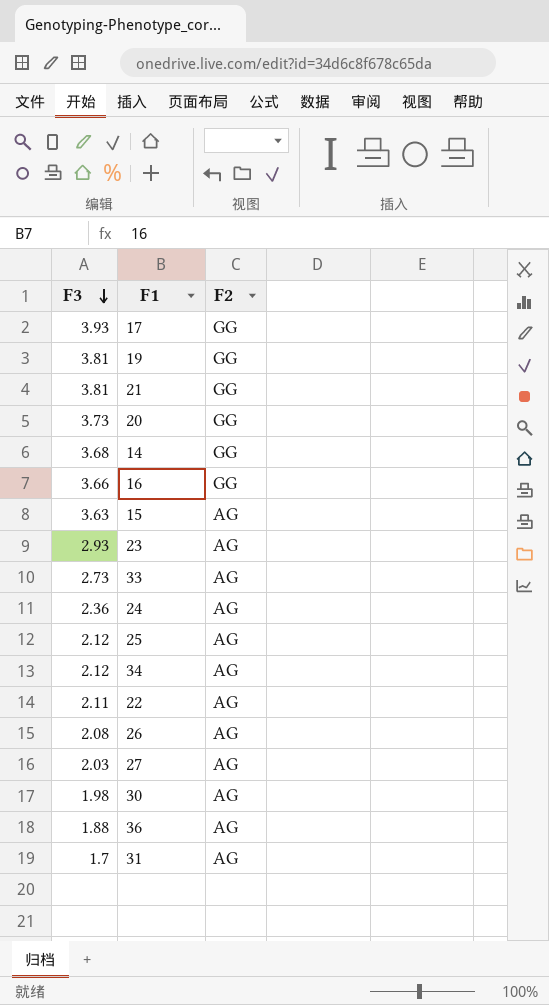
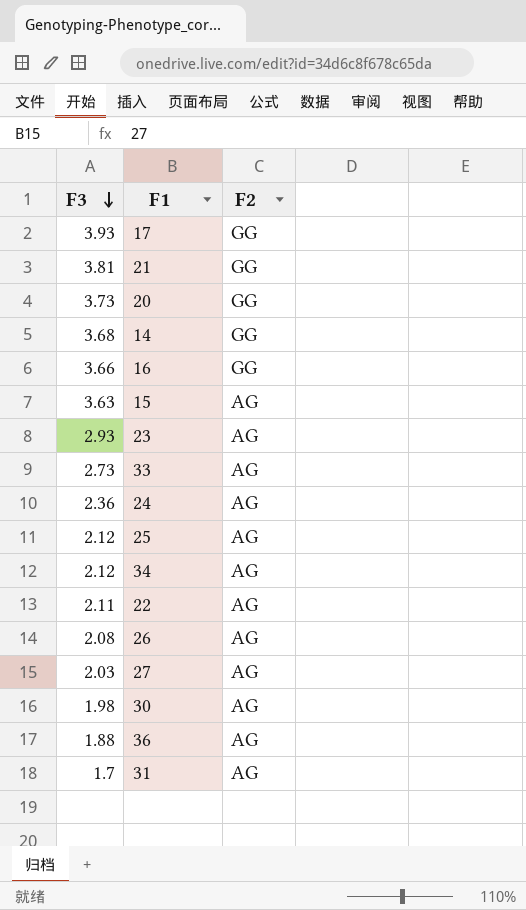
row 19: 3.81 | GG -> none

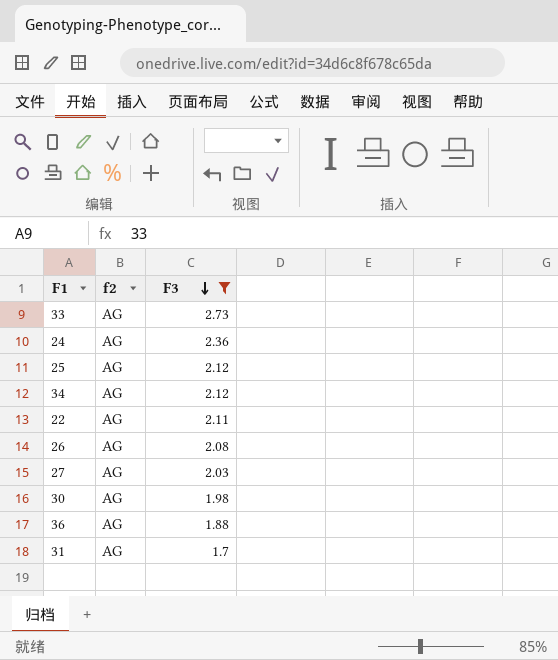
filter: none -> F3 <= 2.73
column name: F2 -> f2
column F3 | position: 1 -> 3

